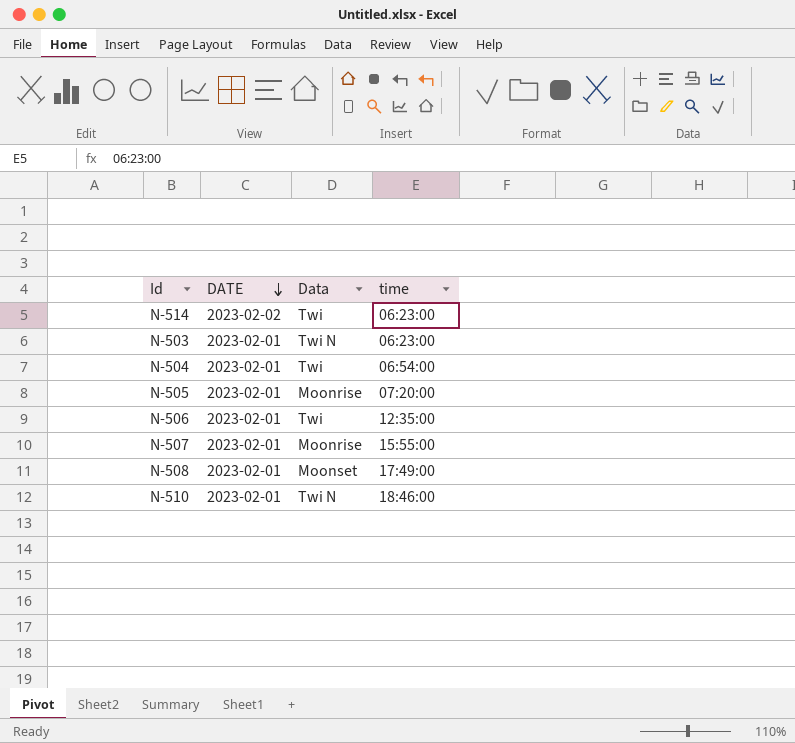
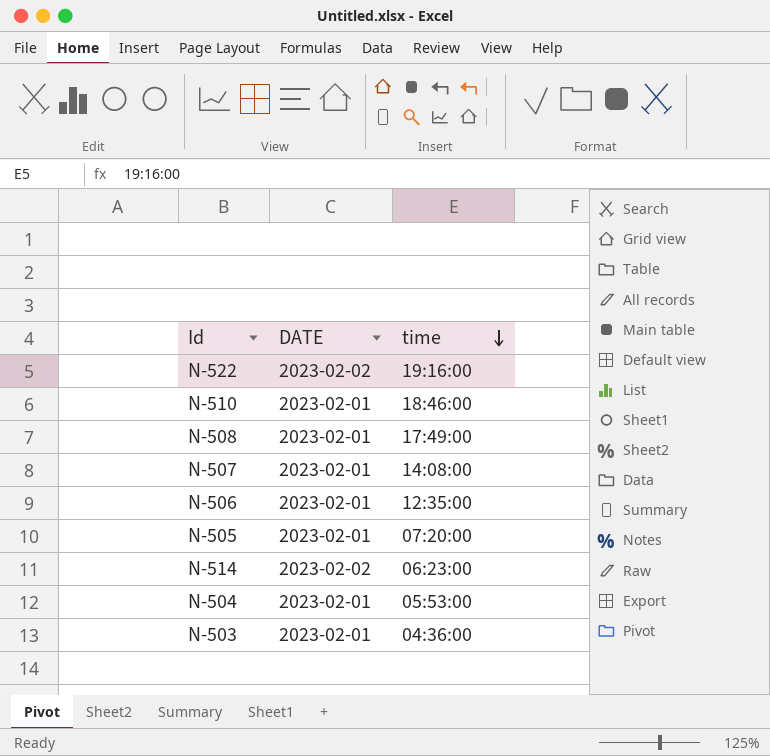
row order: DATE descending -> time descending
column Data | position: 3 -> none
row N-522: none -> 2023-02-02 | 19:16:00
N-507 | time: 15:55:00 -> 14:08:00
N-504 | time: 06:54:00 -> 05:53:00
N-503 | time: 06:23:00 -> 04:36:00

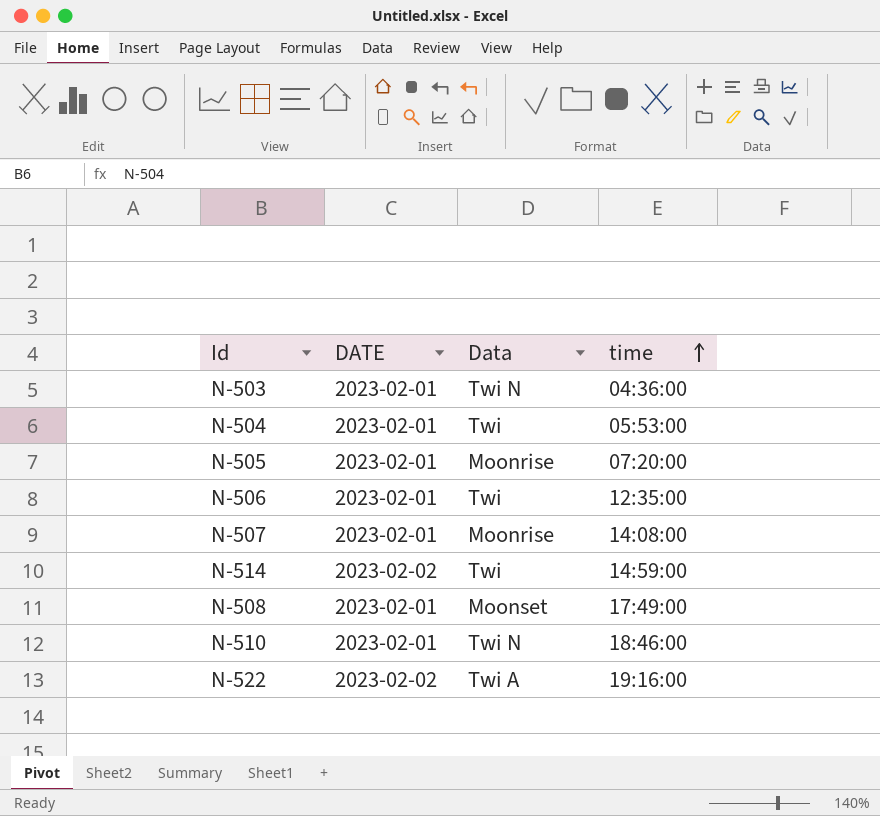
row order: time descending -> time ascending
column Data | position: none -> 3
N-514 | time: 06:23:00 -> 14:59:00

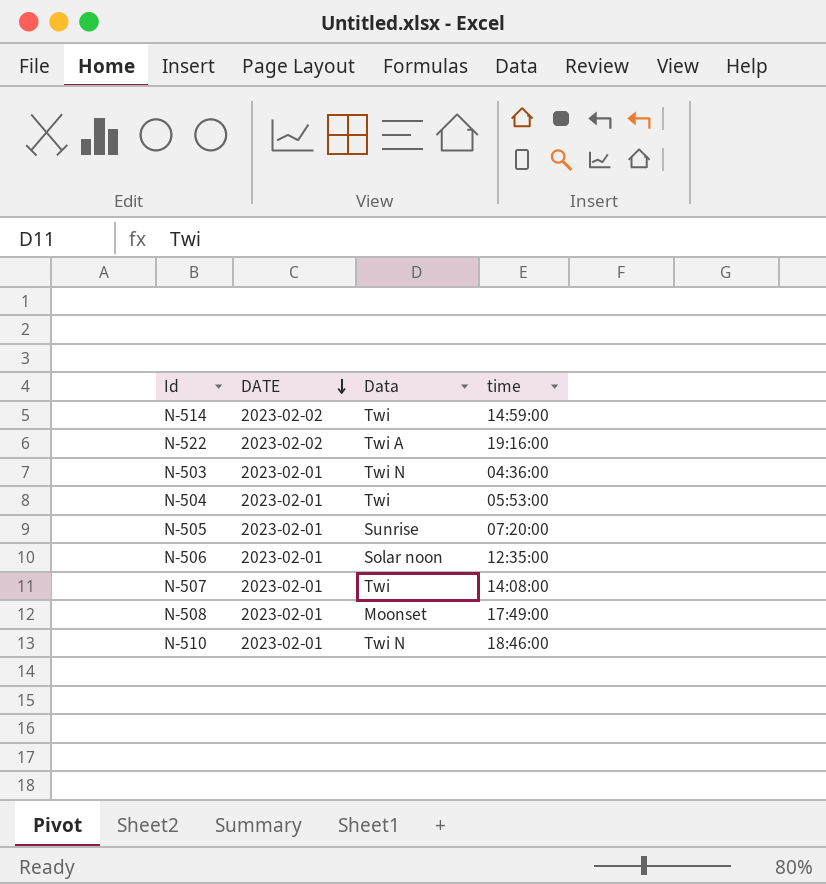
row order: time ascending -> DATE descending
N-505 | Data: Moonrise -> Sunrise
N-506 | Data: Twi -> Solar noon
N-507 | Data: Moonrise -> Twi

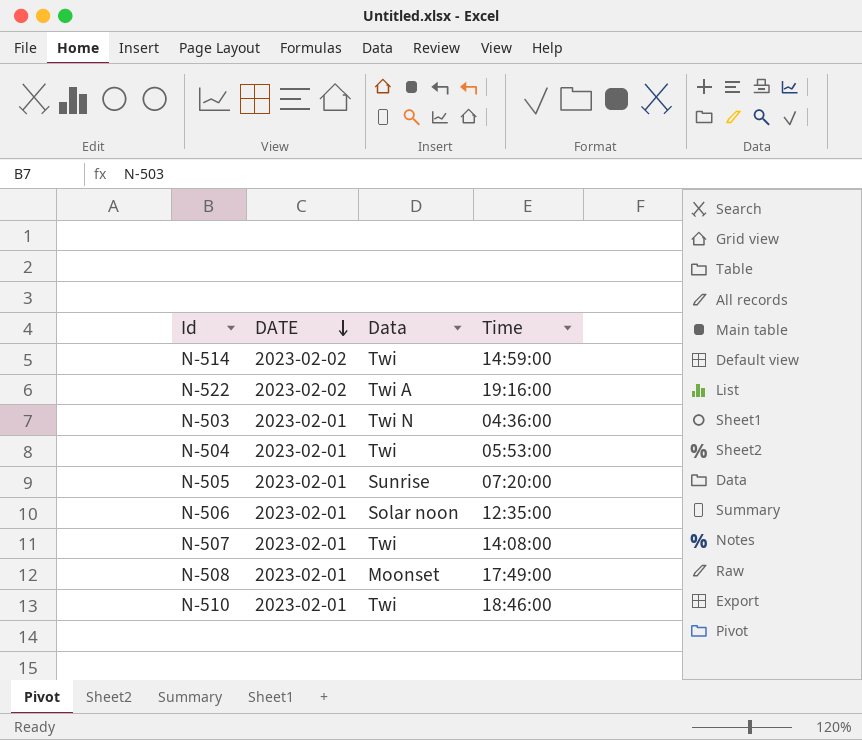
column name: time -> Time
N-510 | Data: Twi N -> Twi

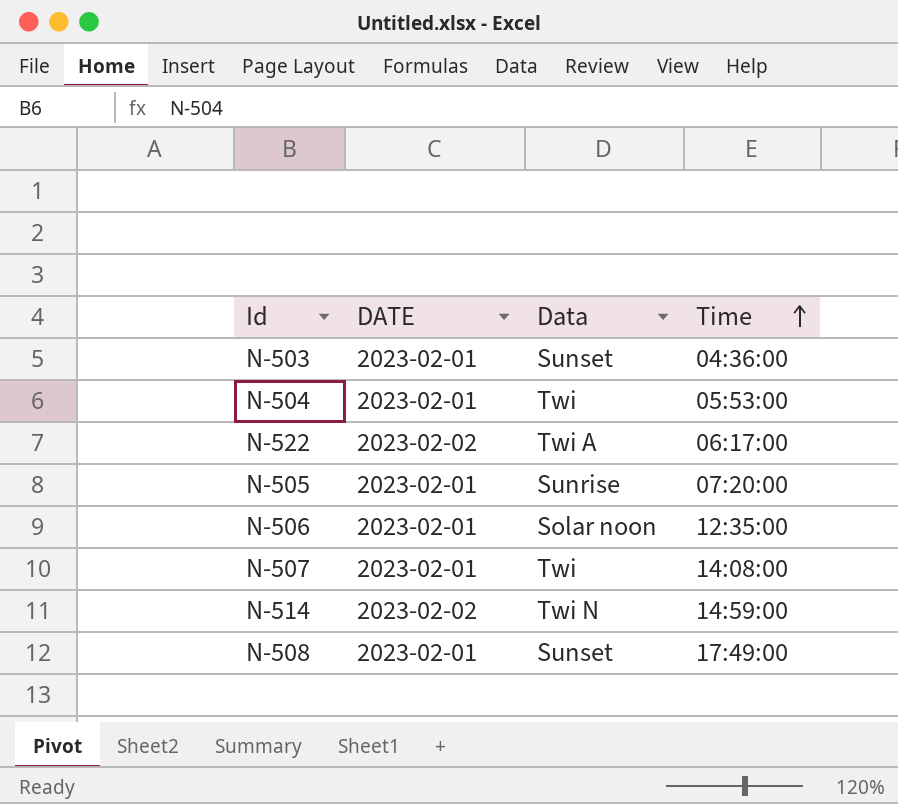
row order: DATE descending -> Time ascending
row N-510: 2023-02-01 | Twi | 18:46:00 -> none
N-503 | Data: Twi N -> Sunset
N-522 | Time: 19:16:00 -> 06:17:00
N-514 | Data: Twi -> Twi N
N-508 | Data: Moonset -> Sunset

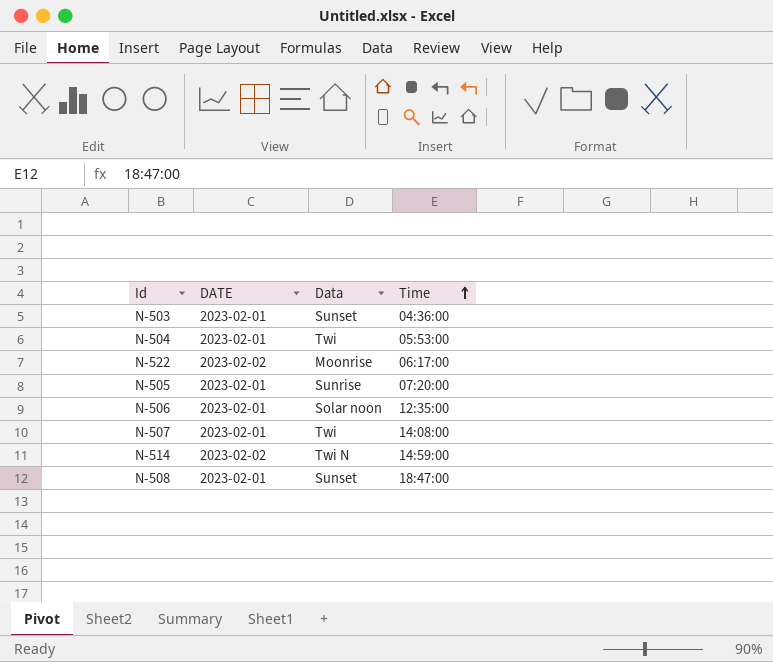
N-522 | Data: Twi A -> Moonrise
N-508 | Time: 17:49:00 -> 18:47:00

